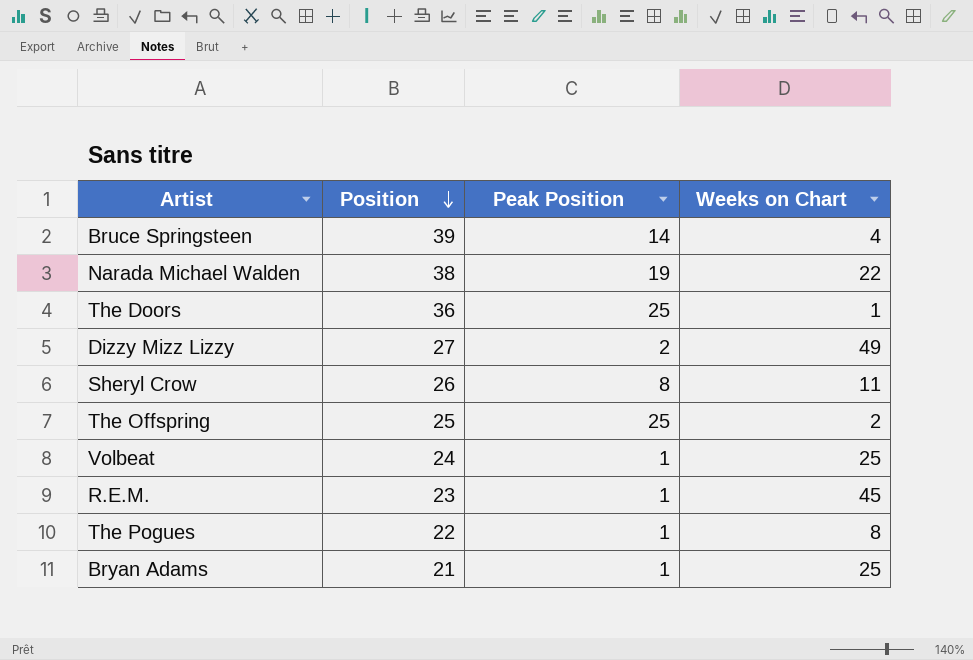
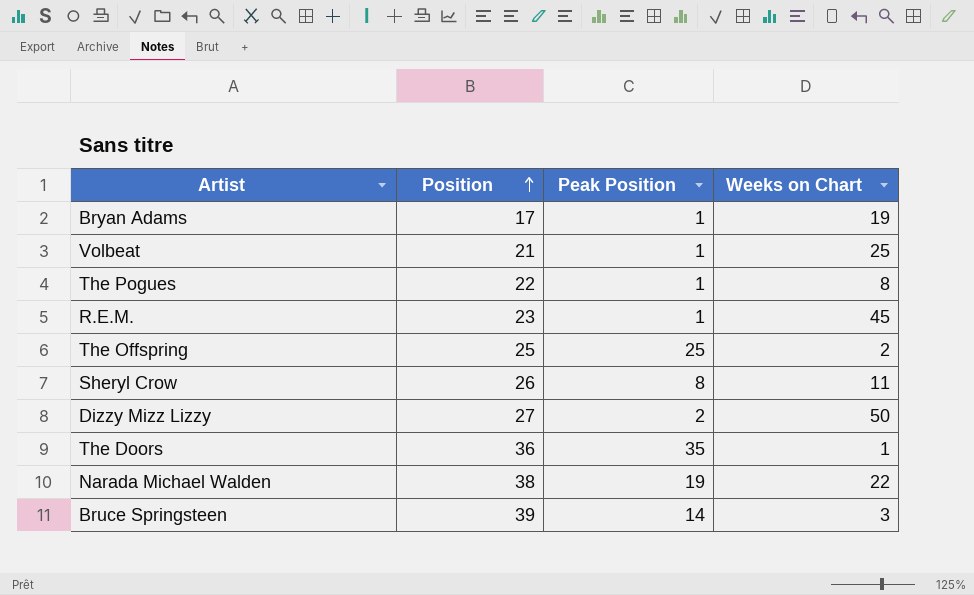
row order: Position descending -> Position ascending
Bryan Adams | Position: 21 -> 17
Bryan Adams | Weeks on Chart: 25 -> 19
Volbeat | Position: 24 -> 21
Dizzy Mizz Lizzy | Weeks on Chart: 49 -> 50
The Doors | Peak Position: 25 -> 35
Bruce Springsteen | Weeks on Chart: 4 -> 3

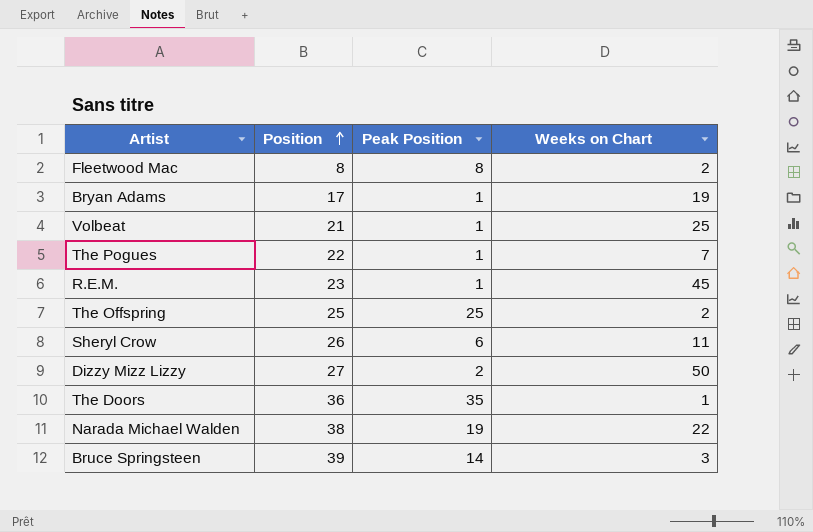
row Fleetwood Mac: none -> 8 | 8 | 2
The Pogues | Weeks on Chart: 8 -> 7
Sheryl Crow | Peak Position: 8 -> 6

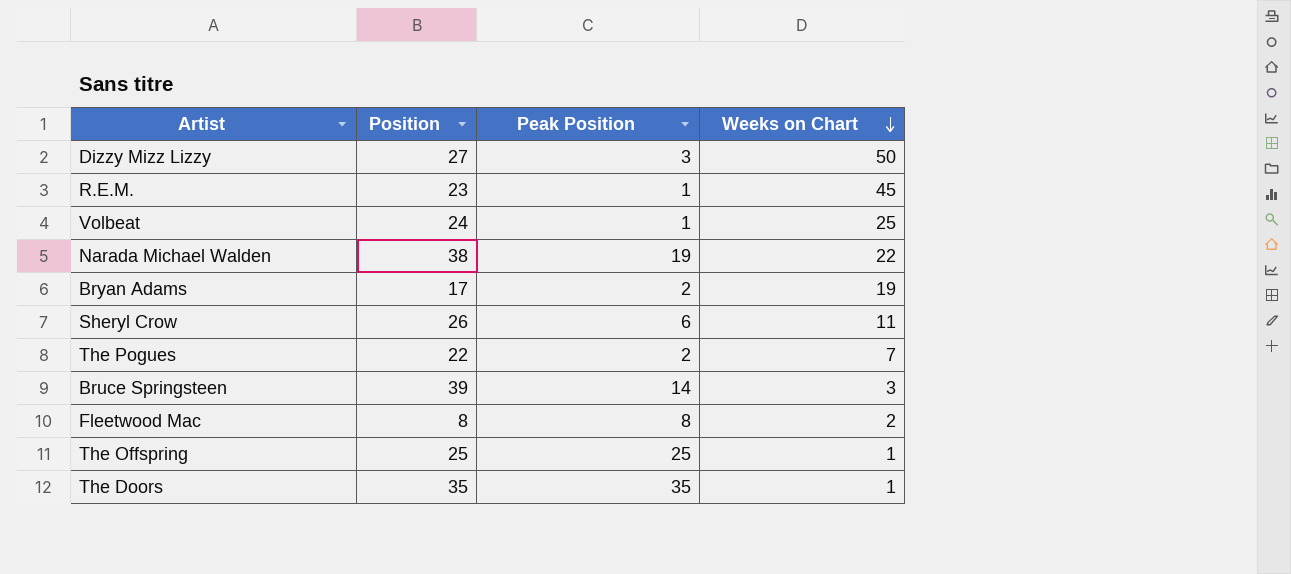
row order: Position ascending -> Weeks on Chart descending
Dizzy Mizz Lizzy | Peak Position: 2 -> 3
Volbeat | Position: 21 -> 24
Bryan Adams | Peak Position: 1 -> 2
The Pogues | Peak Position: 1 -> 2
The Offspring | Weeks on Chart: 2 -> 1
The Doors | Position: 36 -> 35

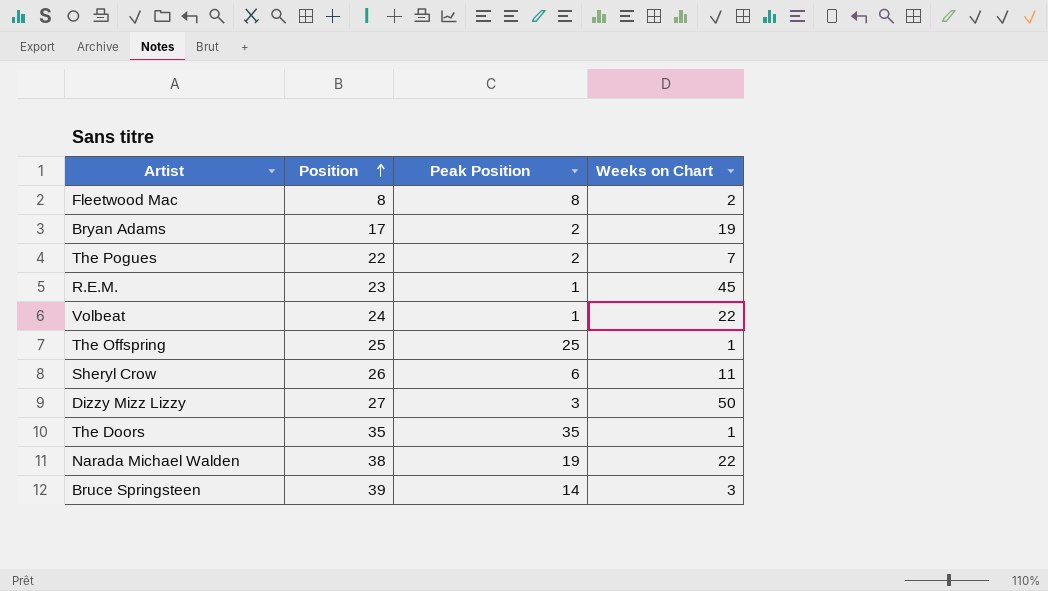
row order: Weeks on Chart descending -> Position ascending
Volbeat | Weeks on Chart: 25 -> 22

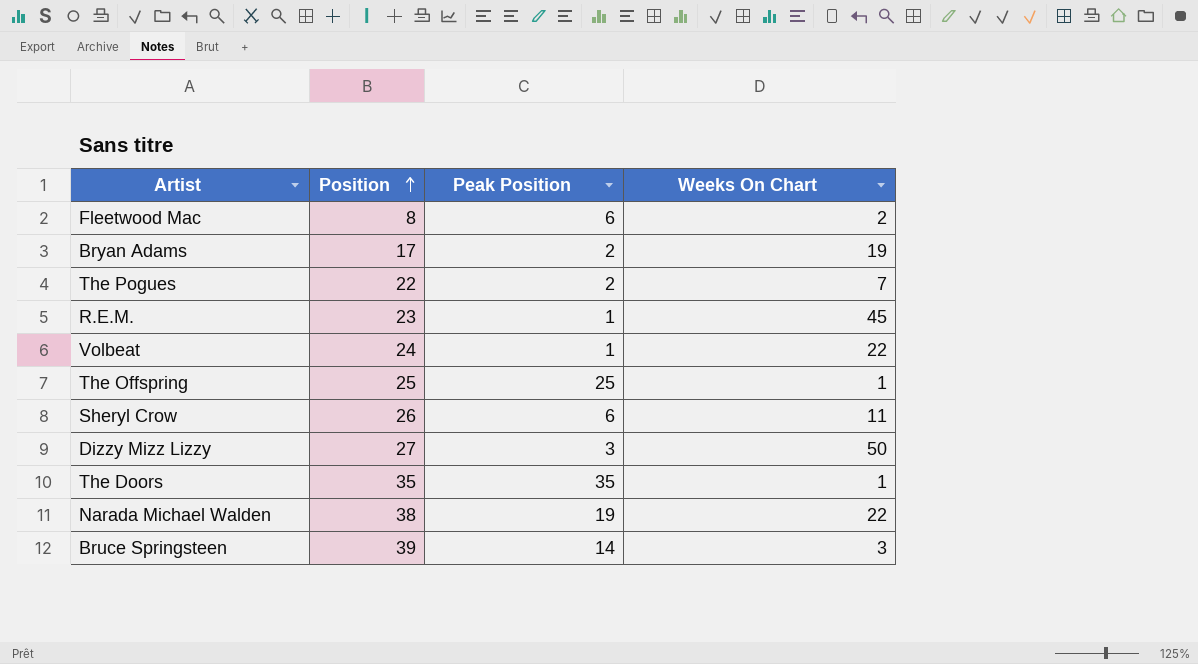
column name: Weeks on Chart -> Weeks On Chart
Fleetwood Mac | Peak Position: 8 -> 6

